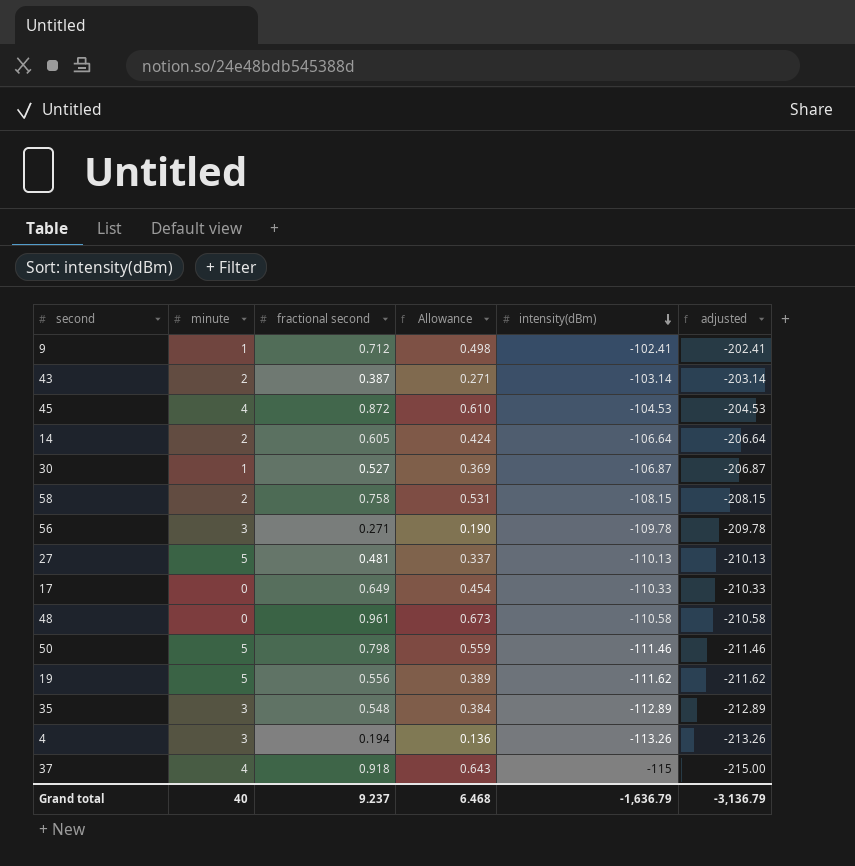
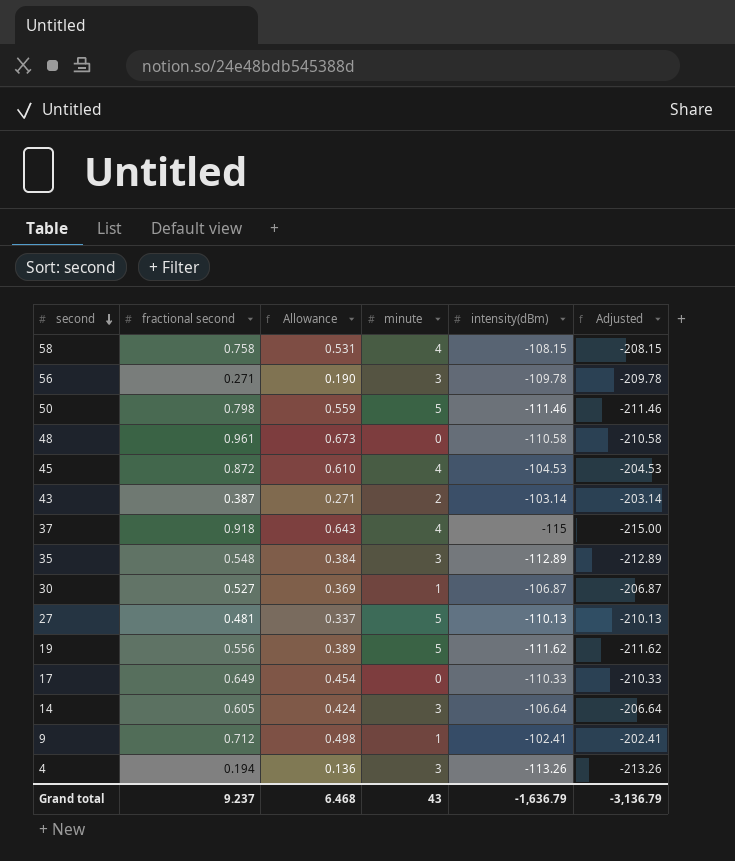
row order: intensity(dBm) descending -> second descending
column minute | position: 2 -> 4
column name: adjusted -> Adjusted
58 | minute: 2 -> 4
14 | minute: 2 -> 3
Grand total | minute: 40 -> 43

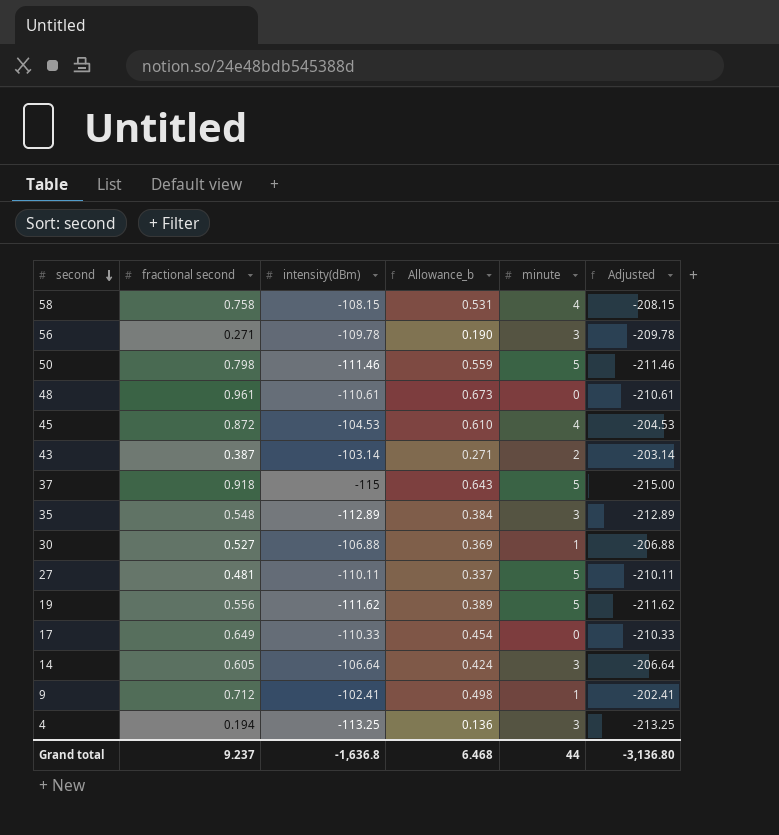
column intensity(dBm) | position: 5 -> 3
column name: Allowance -> Allowance_b
48 | intensity(dBm): -110.58 -> -110.61
48 | Adjusted: -210.58 -> -210.61
37 | minute: 4 -> 5
30 | intensity(dBm): -106.87 -> -106.88
30 | Adjusted: -206.87 -> -206.88
27 | intensity(dBm): -110.13 -> -110.11
27 | Adjusted: -210.13 -> -210.11
4 | intensity(dBm): -113.26 -> -113.25
4 | Adjusted: -213.26 -> -213.25
Grand total | intensity(dBm): -1,636.79 -> -1,636.8
Grand total | minute: 43 -> 44
Grand total | Adjusted: -3,136.79 -> -3,136.80

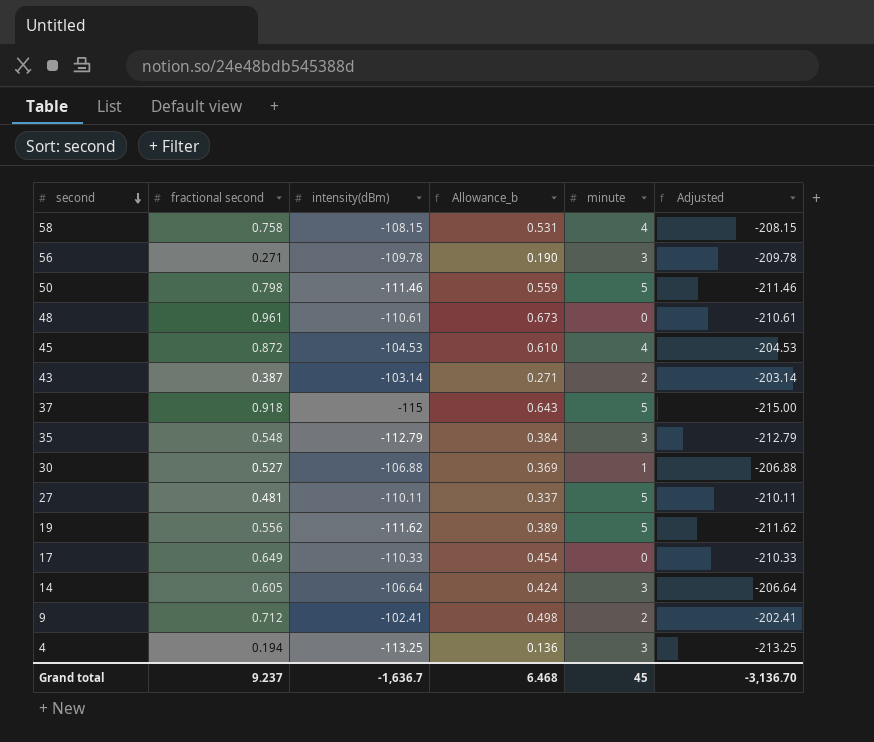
35 | intensity(dBm): -112.89 -> -112.79
35 | Adjusted: -212.89 -> -212.79
9 | minute: 1 -> 2
Grand total | intensity(dBm): -1,636.8 -> -1,636.7
Grand total | minute: 44 -> 45
Grand total | Adjusted: -3,136.80 -> -3,136.70

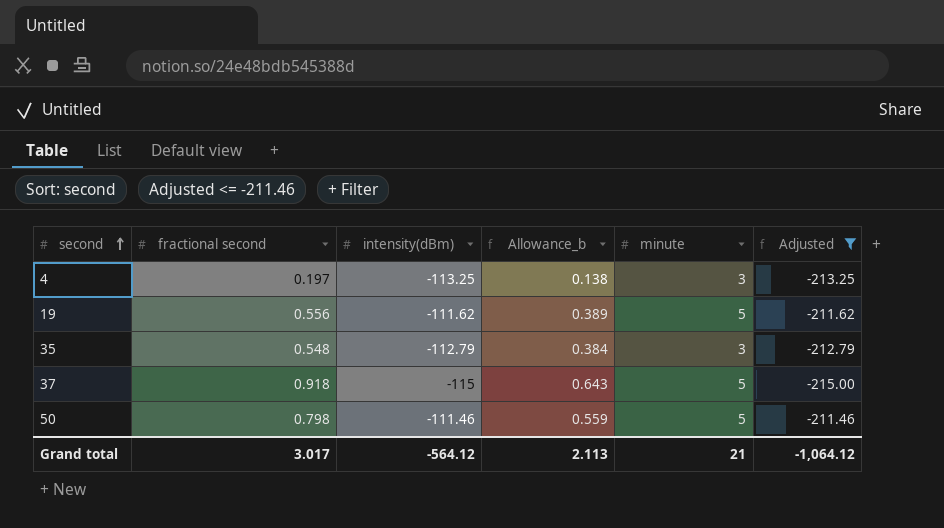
filter: none -> Adjusted <= -211.46
row order: second descending -> second ascending
4 | fractional second: 0.194 -> 0.197
4 | Allowance_b: 0.136 -> 0.138
Grand total | fractional second: 9.237 -> 3.017
Grand total | intensity(dBm): -1,636.7 -> -564.12
Grand total | Allowance_b: 6.468 -> 2.113
Grand total | minute: 45 -> 21
Grand total | Adjusted: -3,136.70 -> -1,064.12

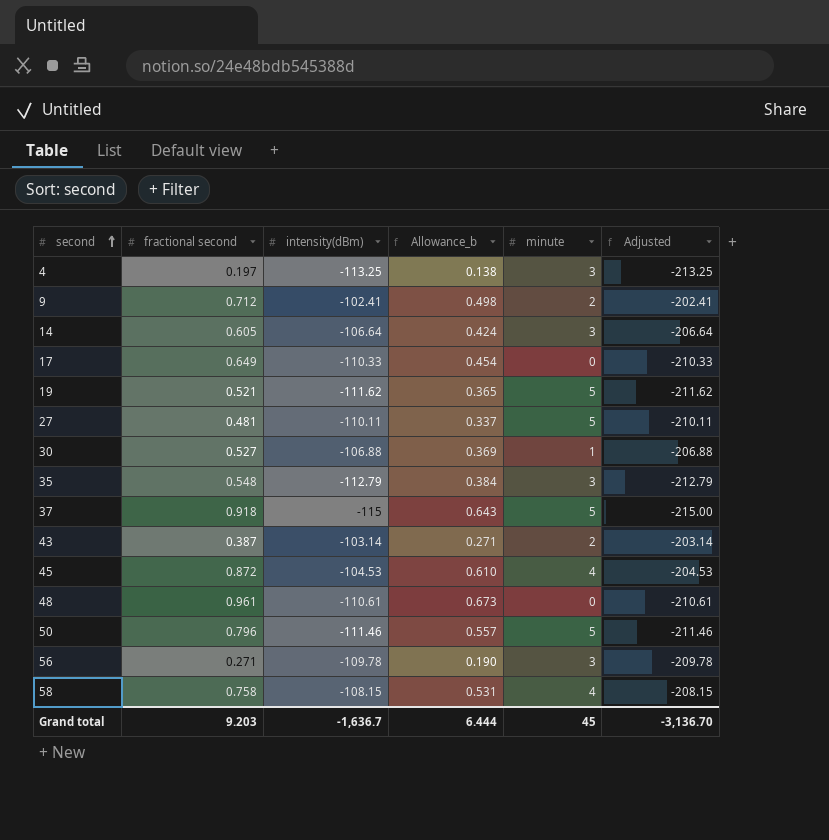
filter: Adjusted <= -211.46 -> none
19 | fractional second: 0.556 -> 0.521
19 | Allowance_b: 0.389 -> 0.365
50 | fractional second: 0.798 -> 0.796
50 | Allowance_b: 0.559 -> 0.557
Grand total | fractional second: 3.017 -> 9.203
Grand total | intensity(dBm): -564.12 -> -1,636.7
Grand total | Allowance_b: 2.113 -> 6.444
Grand total | minute: 21 -> 45
Grand total | Adjusted: -1,064.12 -> -3,136.70

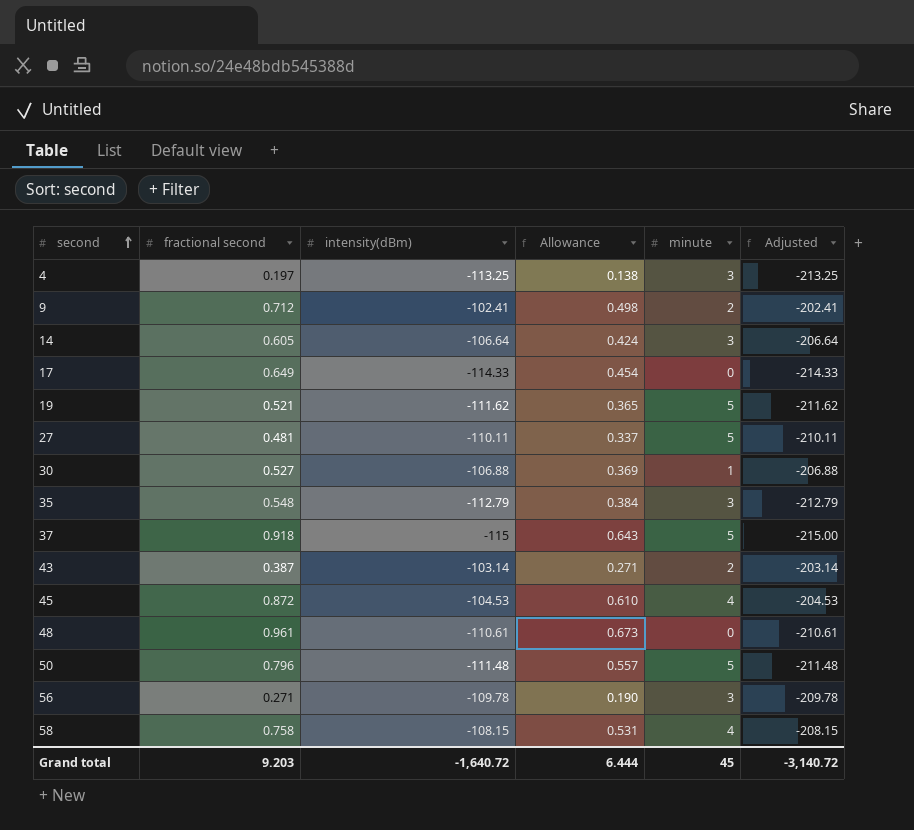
column name: Allowance_b -> Allowance
17 | intensity(dBm): -110.33 -> -114.33
17 | Adjusted: -210.33 -> -214.33
50 | intensity(dBm): -111.46 -> -111.48
50 | Adjusted: -211.46 -> -211.48
Grand total | intensity(dBm): -1,636.7 -> -1,640.72
Grand total | Adjusted: -3,136.70 -> -3,140.72

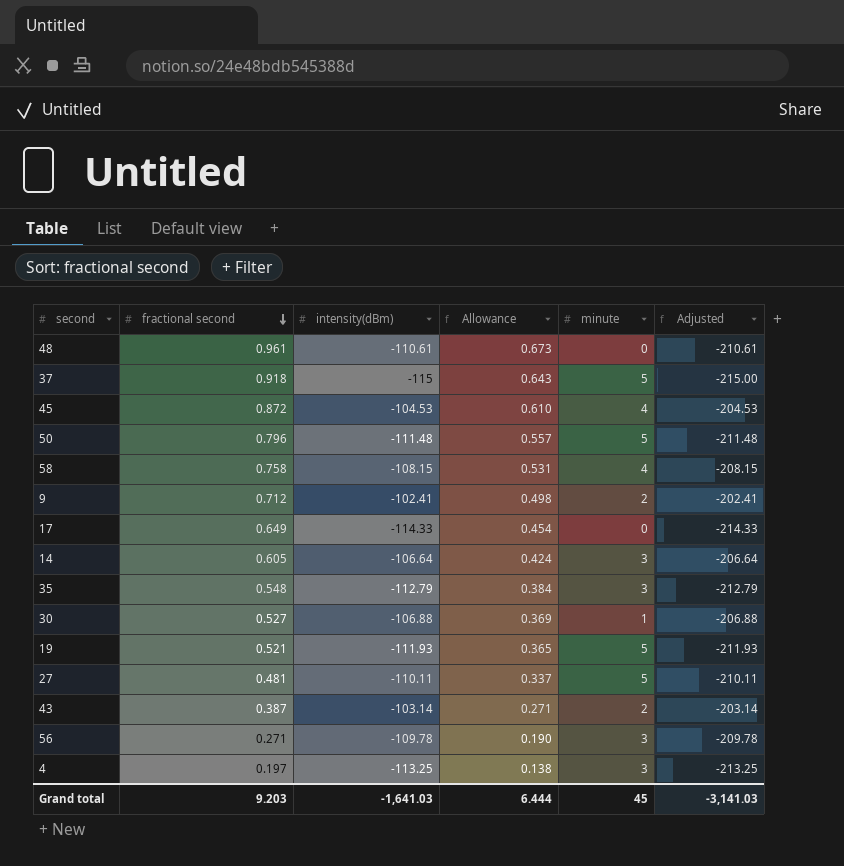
row order: second ascending -> fractional second descending
19 | intensity(dBm): -111.62 -> -111.93
19 | Adjusted: -211.62 -> -211.93
Grand total | intensity(dBm): -1,640.72 -> -1,641.03
Grand total | Adjusted: -3,140.72 -> -3,141.03

